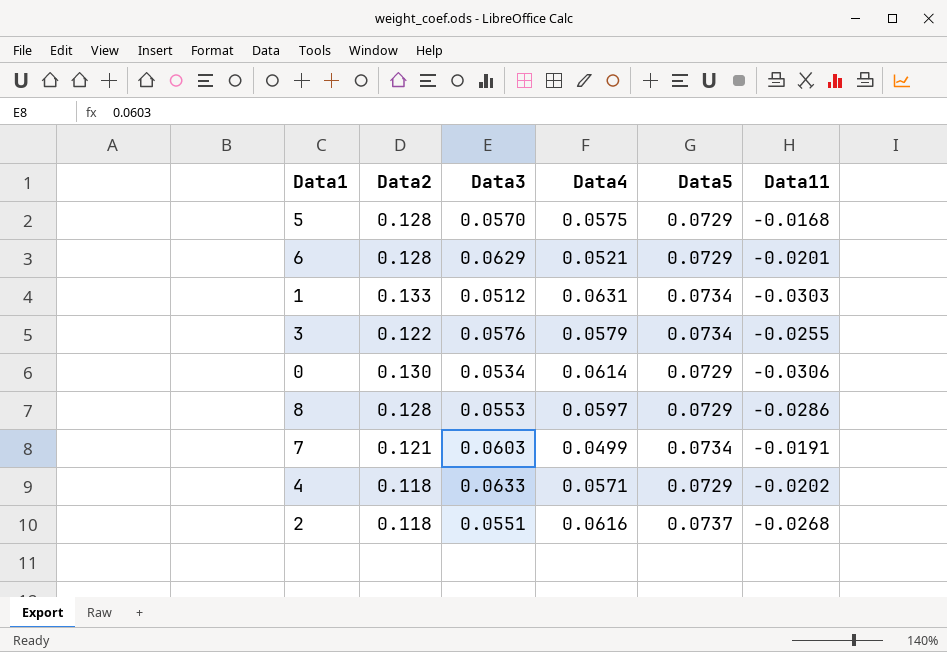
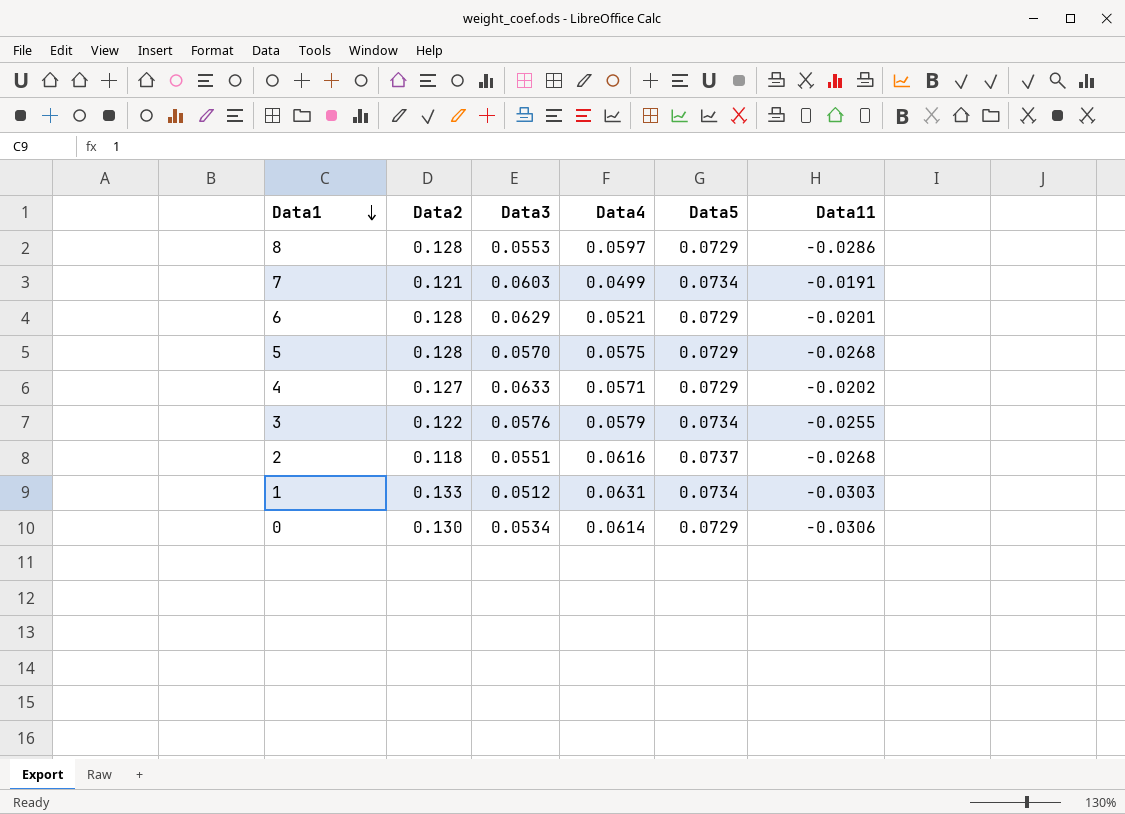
row order: none -> Data1 descending
5 | Data11: -0.0168 -> -0.0268
4 | Data2: 0.118 -> 0.127

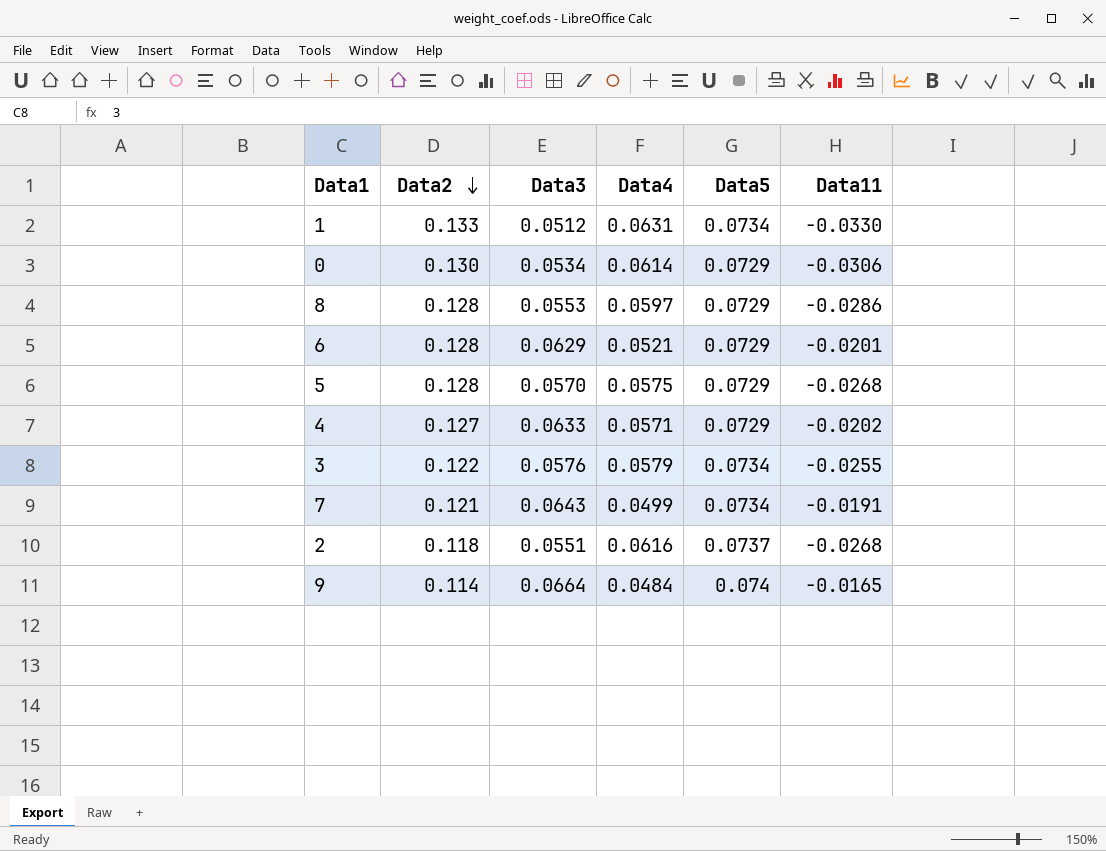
row order: Data1 descending -> Data2 descending
1 | Data11: -0.0303 -> -0.0330
7 | Data3: 0.0603 -> 0.0643
row 9: none -> 0.114 | 0.0664 | 0.0484 | 0.074 | -0.0165

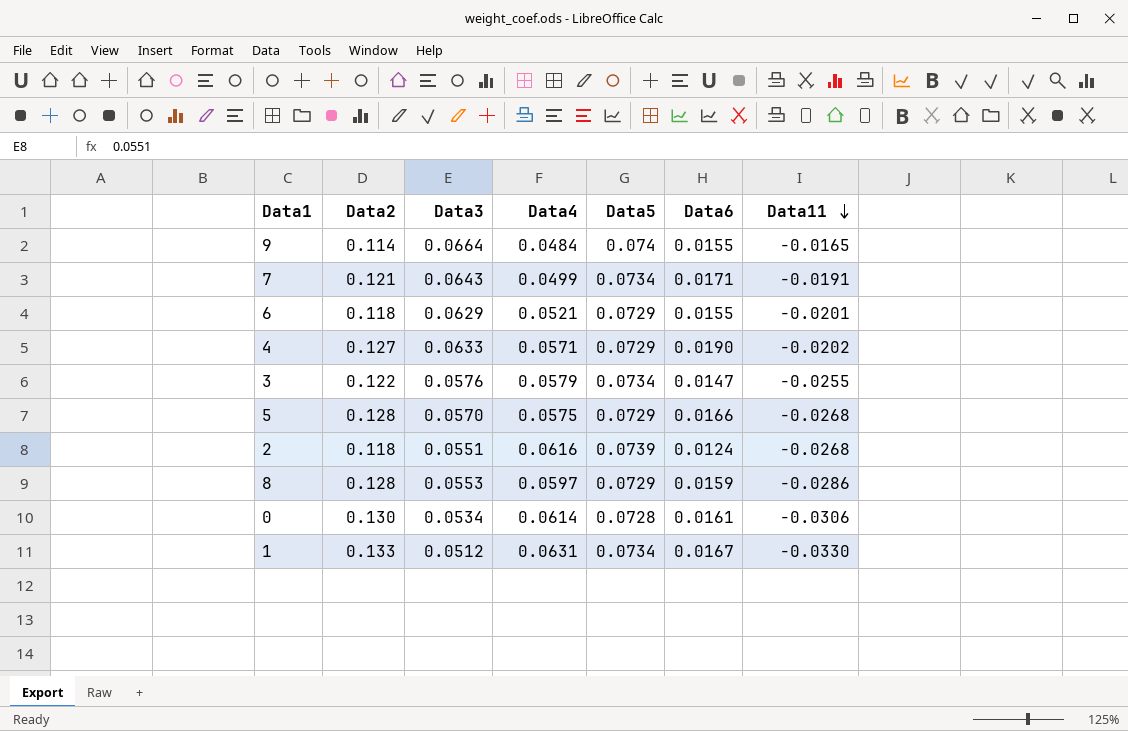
row order: Data2 descending -> Data11 descending
column Data6 | position: none -> 6
6 | Data2: 0.128 -> 0.118
2 | Data5: 0.0737 -> 0.0739
0 | Data5: 0.0729 -> 0.0728

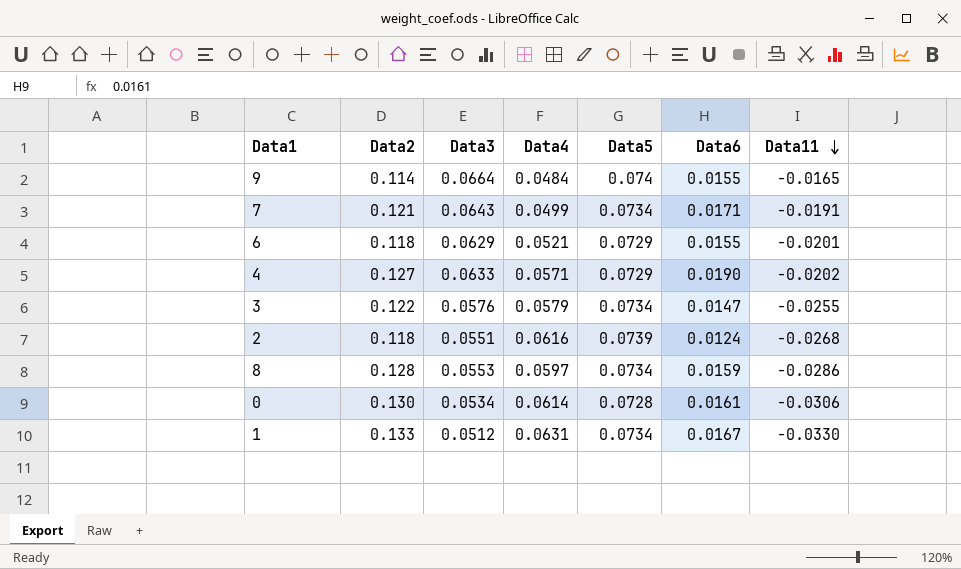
row 5: 0.128 | 0.0570 | 0.0575 | 0.0729 | 0.0166 | -0.0268 -> none
8 | Data5: 0.0729 -> 0.0734

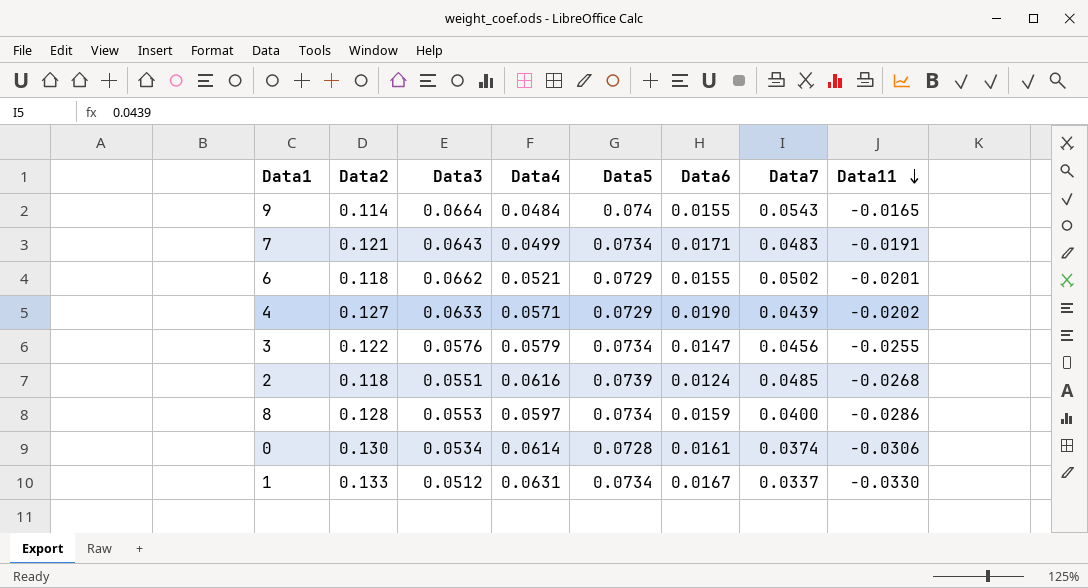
column Data7 | position: none -> 7
6 | Data3: 0.0629 -> 0.0662

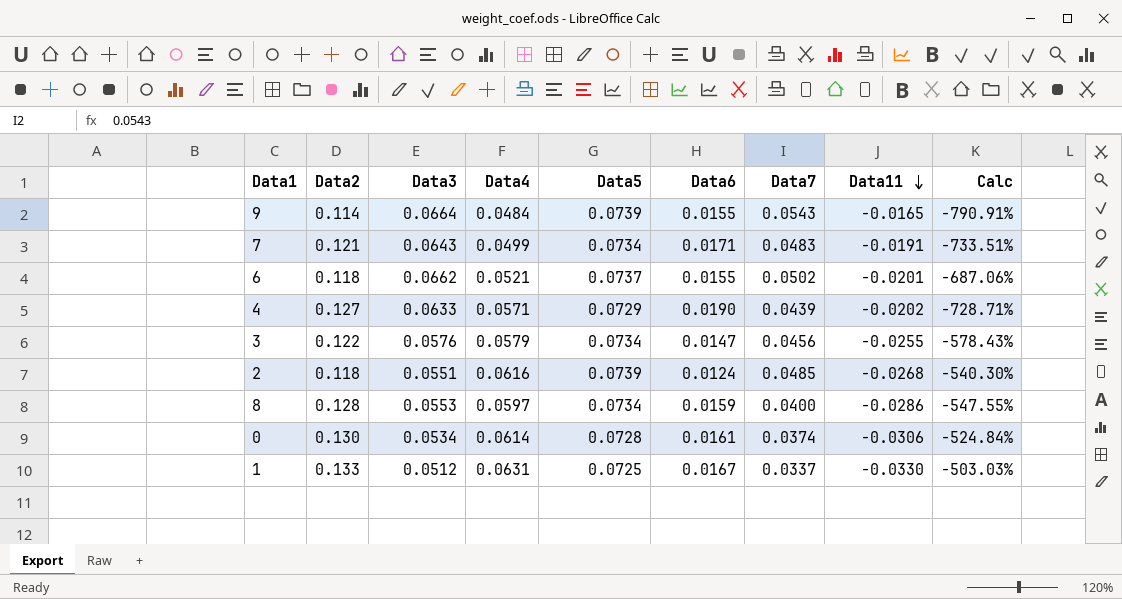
column Calc | formula: none -> ([Data2] - [Data11]) / [Data11]
9 | Data5: 0.074 -> 0.0739
6 | Data5: 0.0729 -> 0.0737
1 | Data5: 0.0734 -> 0.0725

